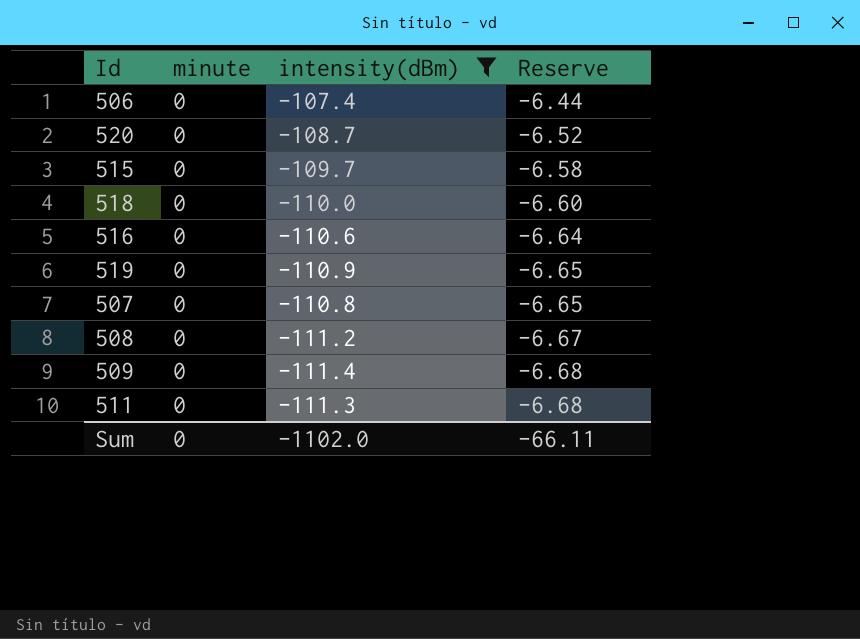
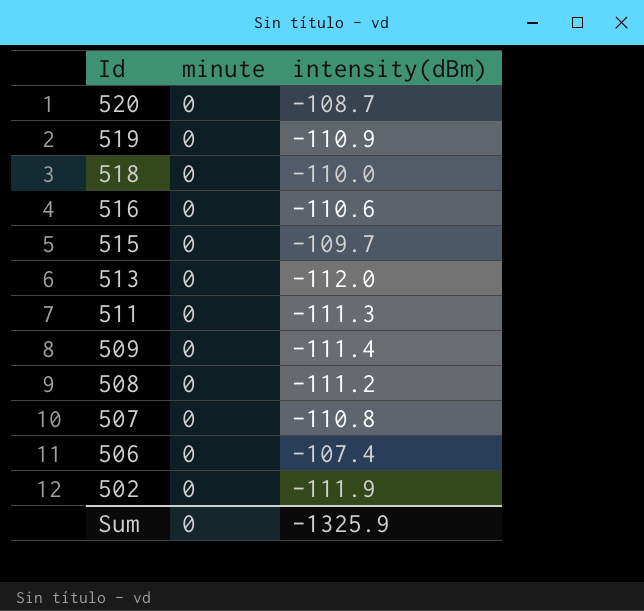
filter: intensity(dBm) >= -111.4 -> none
row order: Reserve descending -> Id descending
column Reserve | formula: [intensity(dBm)] * 0.06 -> none
Sum | intensity(dBm): -1102.0 -> -1325.9

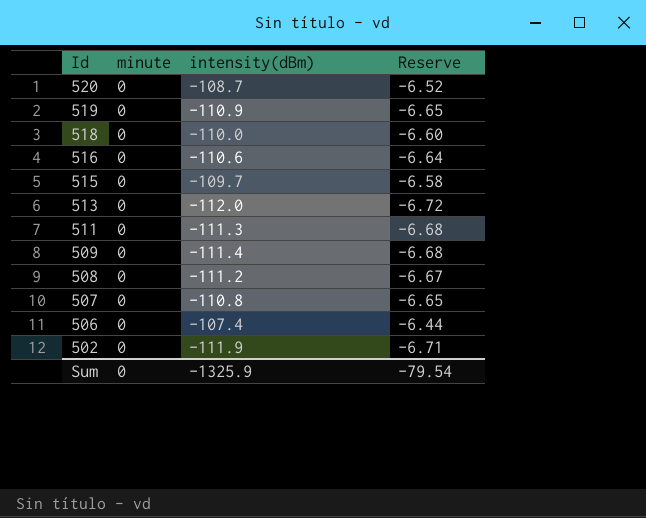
column Reserve | formula: none -> [intensity(dBm)] * 0.06

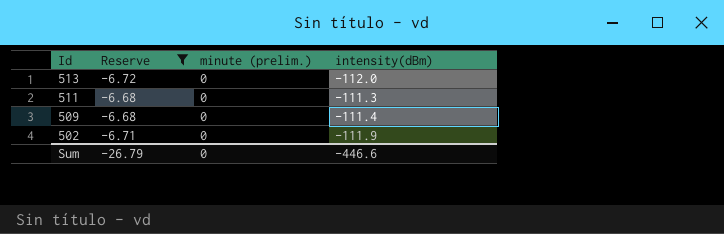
filter: none -> Reserve <= -6.68
column Reserve | position: 4 -> 2
column name: minute -> minute (prelim.)
Sum | Reserve: -79.54 -> -26.79
Sum | intensity(dBm): -1325.9 -> -446.6

